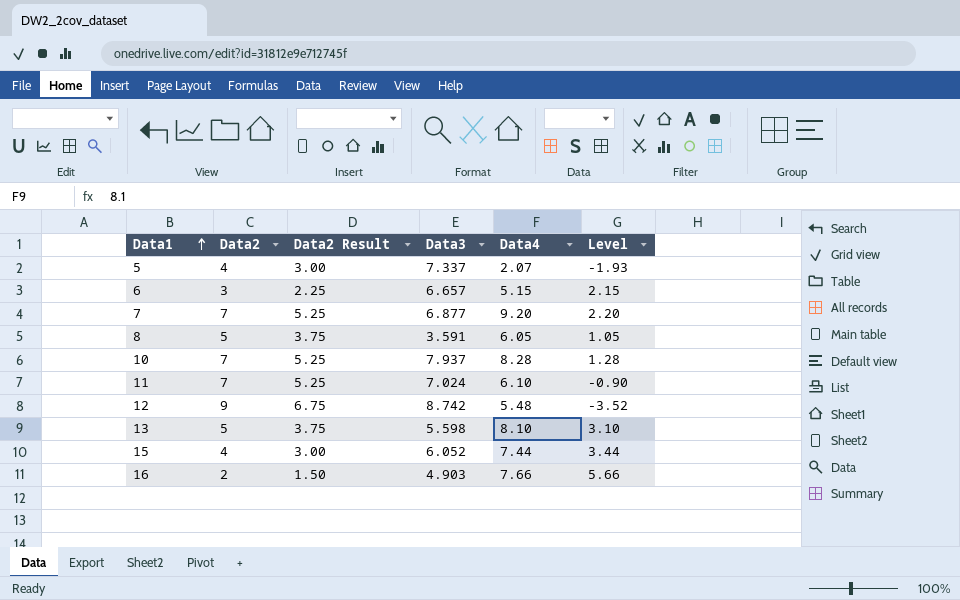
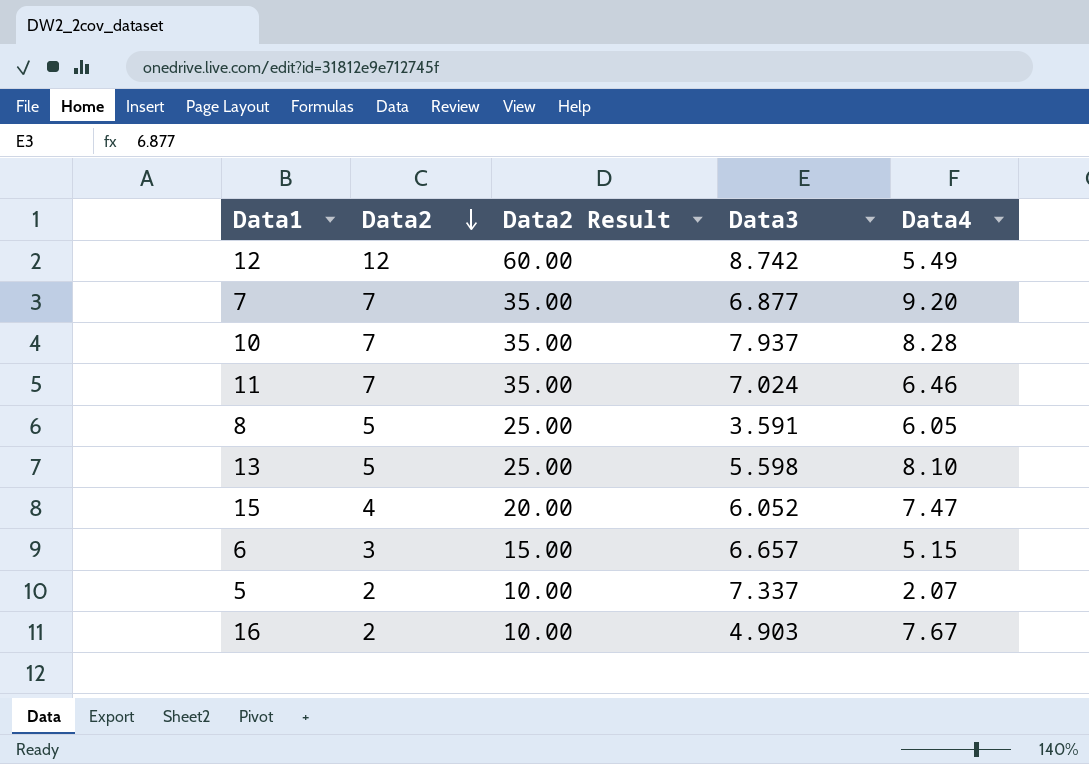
row order: Data1 ascending -> Data2 descending
column Level | formula: [Data4] - [Data2] -> none
column Data2 Result | formula: [Data2] * 0.75 -> [Data2] * 5
12 | Data2: 9 -> 12
12 | Data4: 5.48 -> 5.49
11 | Data4: 6.10 -> 6.46
15 | Data4: 7.44 -> 7.47
5 | Data2: 4 -> 2
16 | Data4: 7.66 -> 7.67

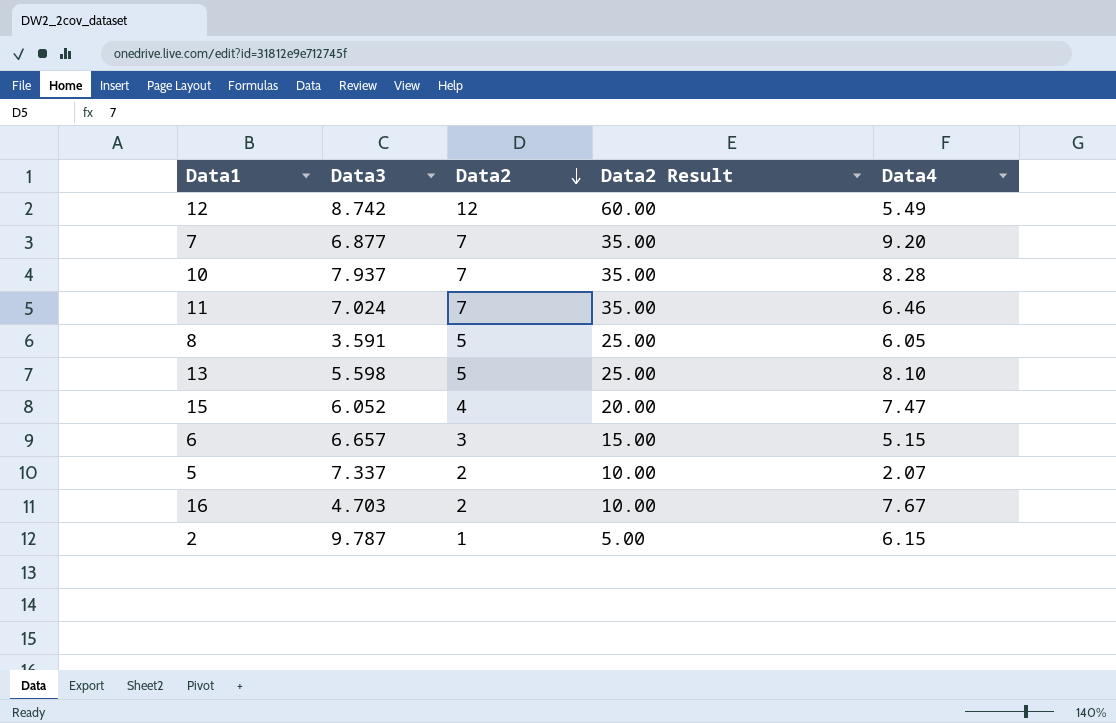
column Data3 | position: 4 -> 2
16 | Data3: 4.903 -> 4.703
row 2: none -> 9.787 | 1 | 5.00 | 6.15

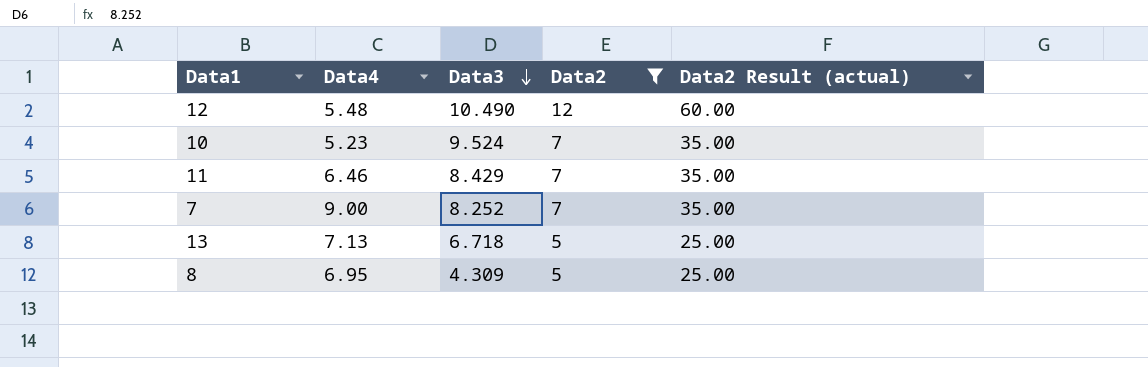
filter: none -> Data2 >= 5
row order: Data2 descending -> Data3 descending
column Data4 | position: 5 -> 2
column name: Data2 Result -> Data2 Result (actual)
12 | Data4: 5.49 -> 5.48
12 | Data3: 8.742 -> 10.490
10 | Data4: 8.28 -> 5.23
10 | Data3: 7.937 -> 9.524
11 | Data3: 7.024 -> 8.429
7 | Data4: 9.20 -> 9.00
7 | Data3: 6.877 -> 8.252
13 | Data4: 8.10 -> 7.13
13 | Data3: 5.598 -> 6.718
8 | Data4: 6.05 -> 6.95
8 | Data3: 3.591 -> 4.309

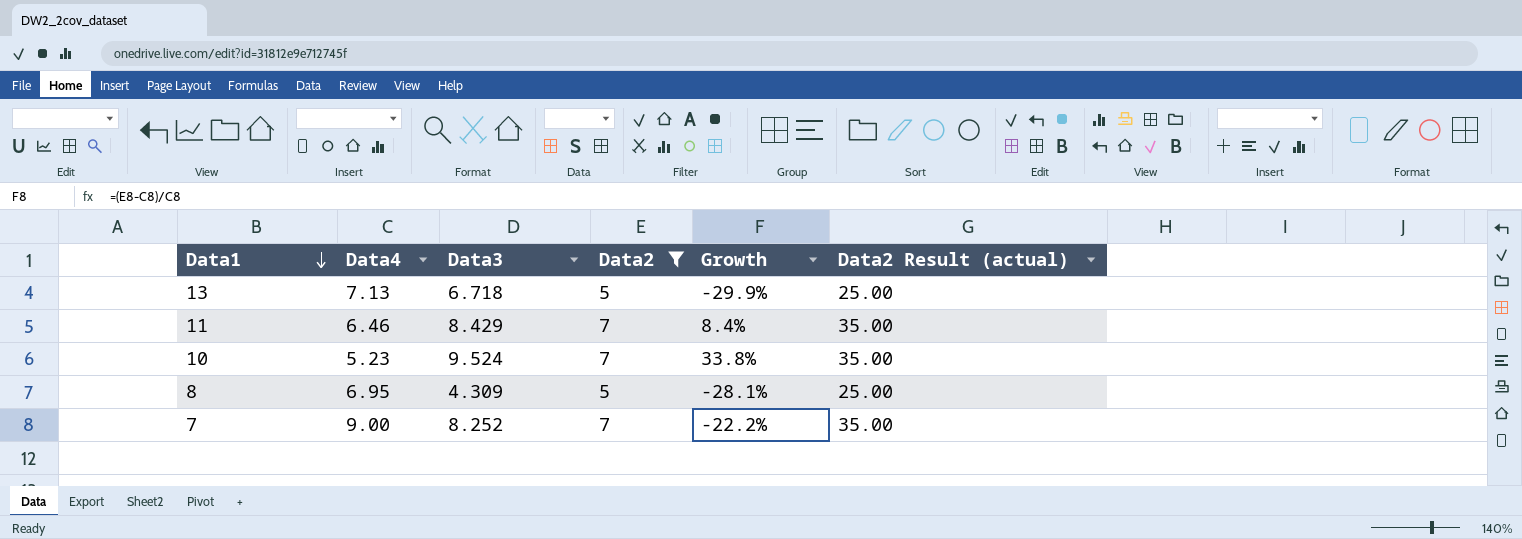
row order: Data3 descending -> Data1 descending
column Growth | formula: none -> ([Data2] - [Data4]) / [Data4]
row 12: 5.48 | 10.490 | 12 | 60.00 -> none

